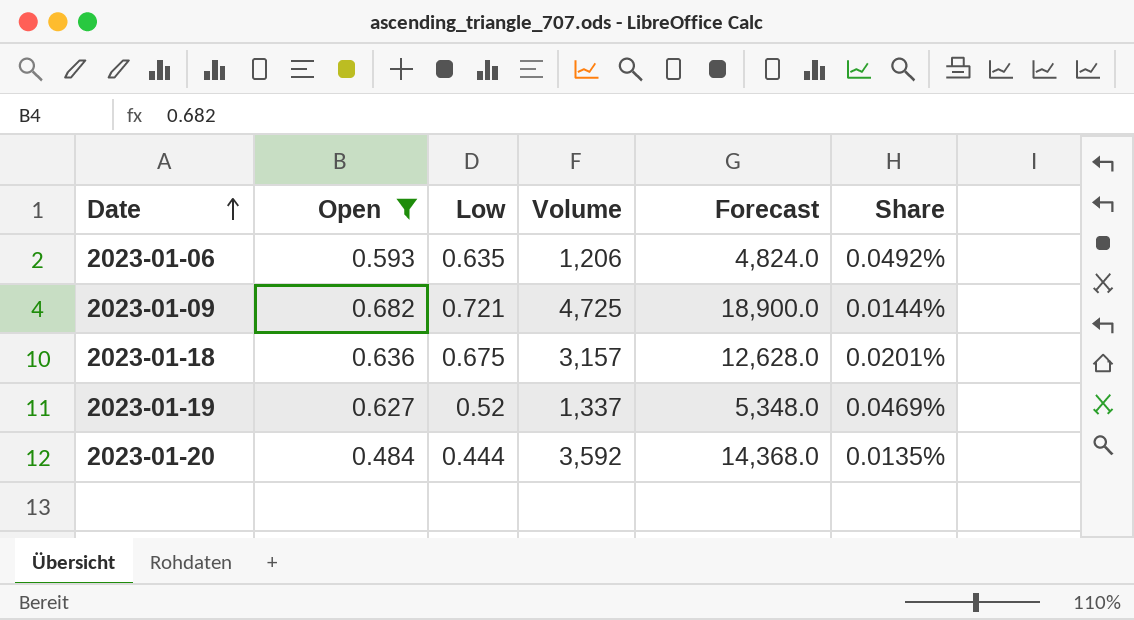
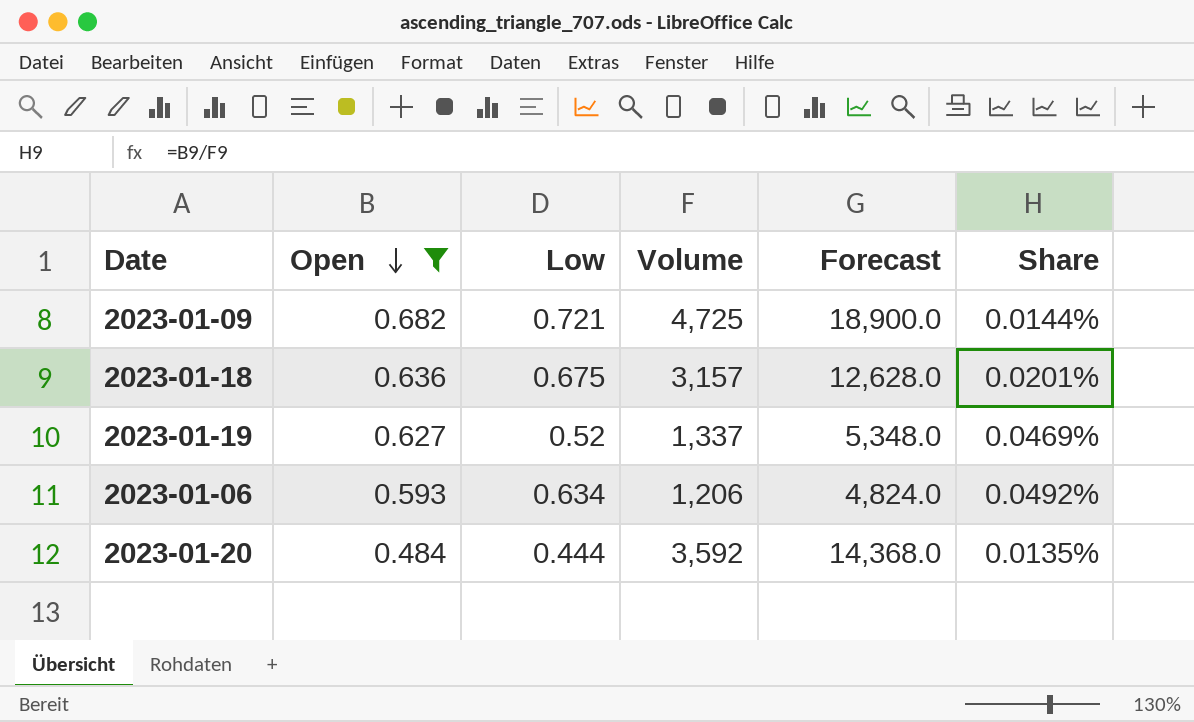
row order: Date ascending -> Open descending
2023-01-06 | Low: 0.635 -> 0.634

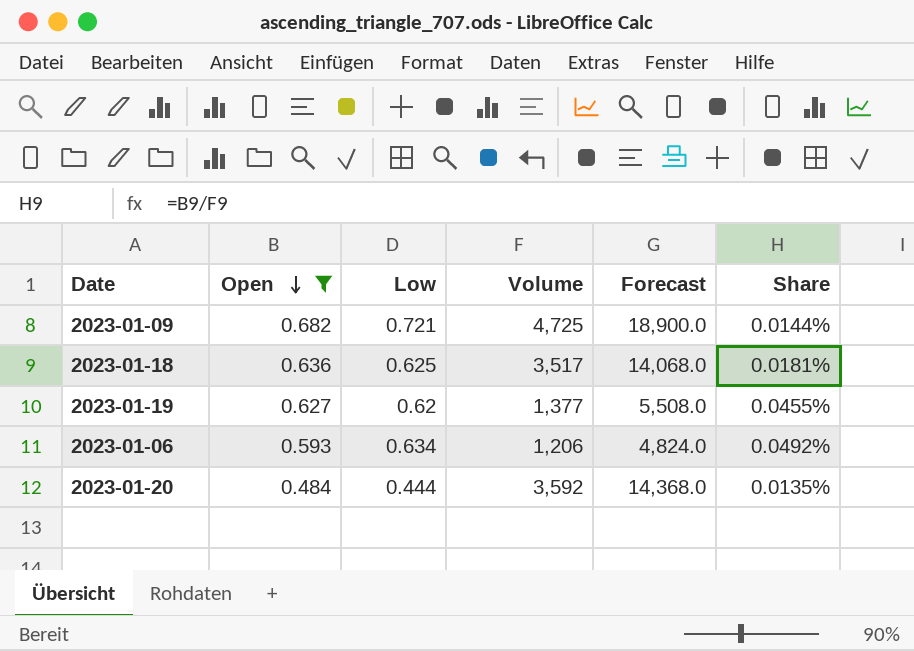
2023-01-18 | Low: 0.675 -> 0.625
2023-01-18 | Volume: 3,157 -> 3,517
2023-01-18 | Forecast: 12,628.0 -> 14,068.0
2023-01-18 | Share: 0.0201% -> 0.0181%
2023-01-19 | Low: 0.52 -> 0.62
2023-01-19 | Volume: 1,337 -> 1,377
2023-01-19 | Forecast: 5,348.0 -> 5,508.0
2023-01-19 | Share: 0.0469% -> 0.0455%

